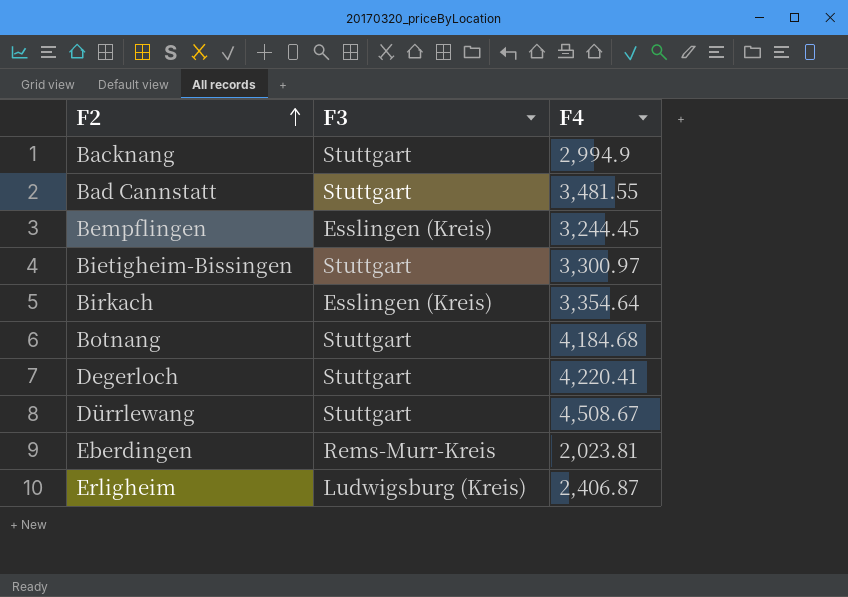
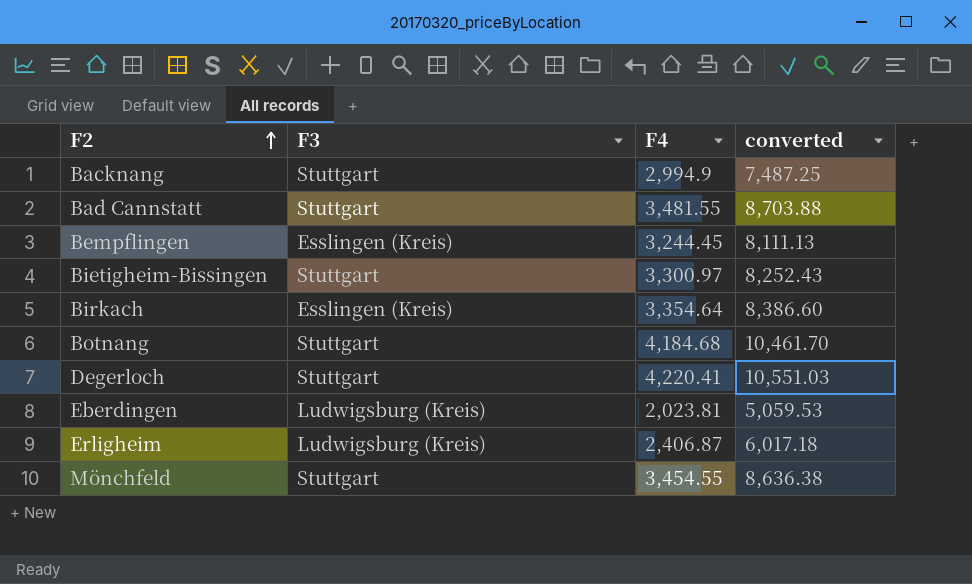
column converted | formula: none -> [F4] * 2.5
row Dürrlewang: Stuttgart | 4,508.67 -> none
Eberdingen | F3: Rems-Murr-Kreis -> Ludwigsburg (Kreis)
row Mönchfeld: none -> Stuttgart | 3,454.55 | 8,636.38

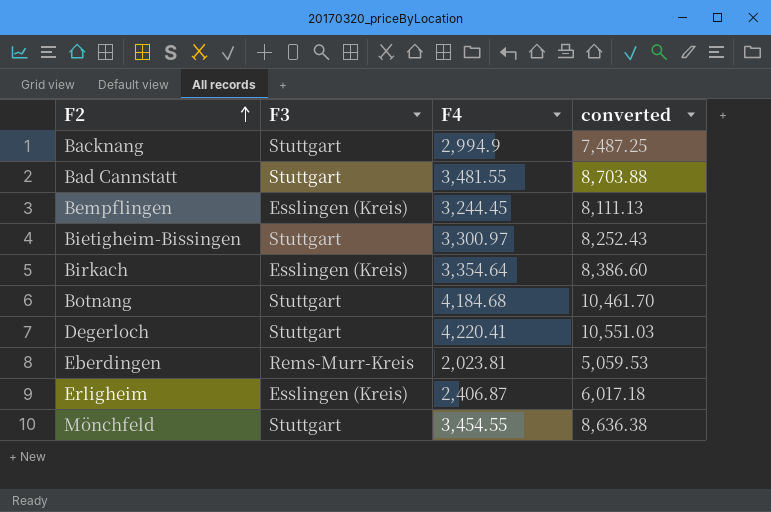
Eberdingen | F3: Ludwigsburg (Kreis) -> Rems-Murr-Kreis
Erligheim | F3: Ludwigsburg (Kreis) -> Esslingen (Kreis)

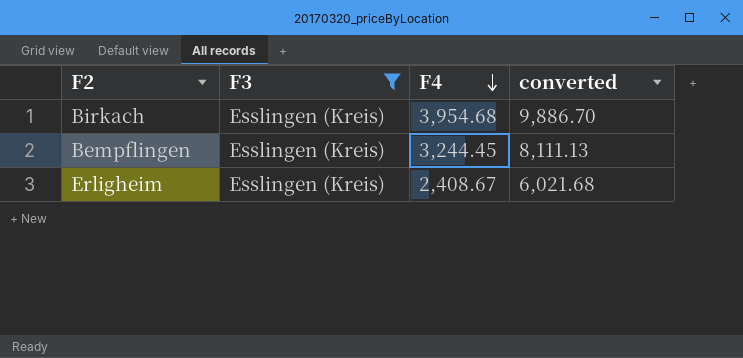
filter: none -> F3 = Esslingen (Kreis)
row order: F2 ascending -> F4 descending
Birkach | F4: 3,354.64 -> 3,954.68
Birkach | converted: 8,386.60 -> 9,886.70
Erligheim | F4: 2,406.87 -> 2,408.67
Erligheim | converted: 6,017.18 -> 6,021.68

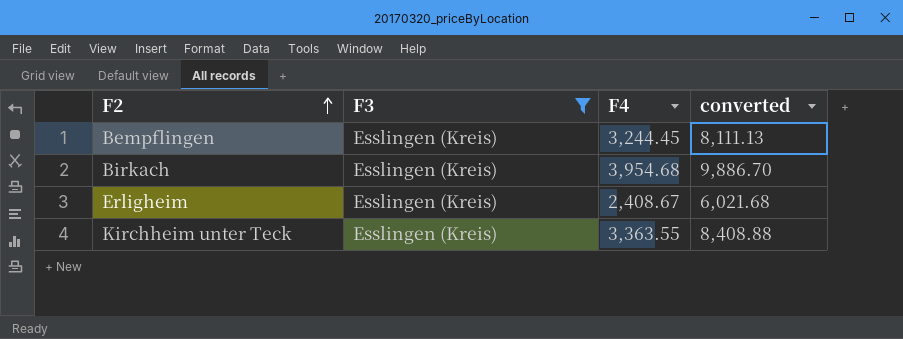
row order: F4 descending -> F2 ascending
row Kirchheim unter Teck: none -> Esslingen (Kreis) | 3,363.55 | 8,408.88

